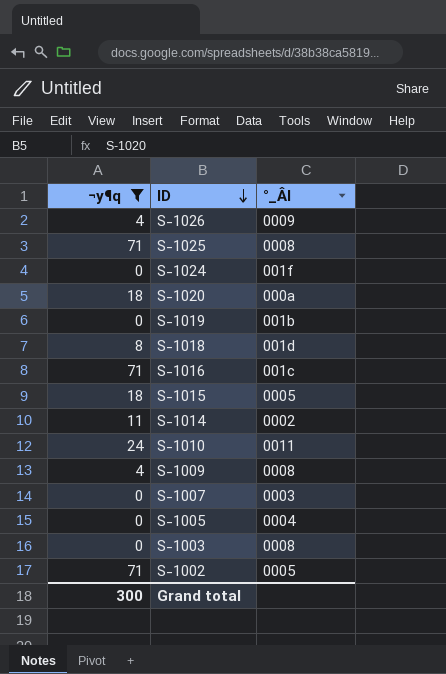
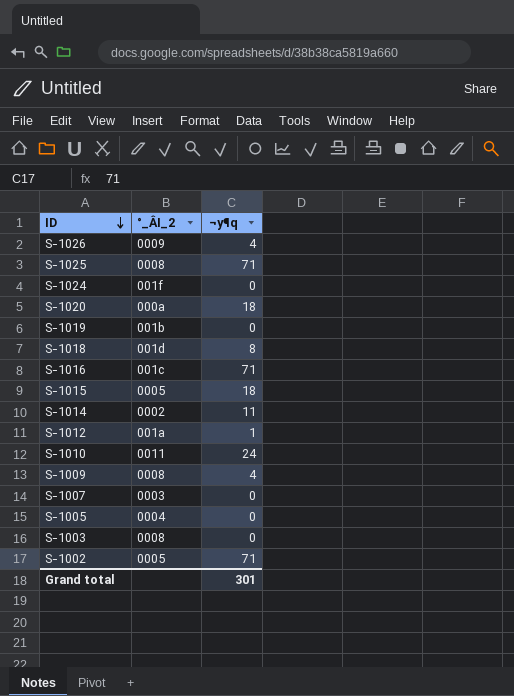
filter: ¬y¶q != 1 -> none
column name: °_ÂI -> °_ÂI_2
column ¬y¶q | position: 1 -> 3
Grand total | ¬y¶q: 300 -> 301

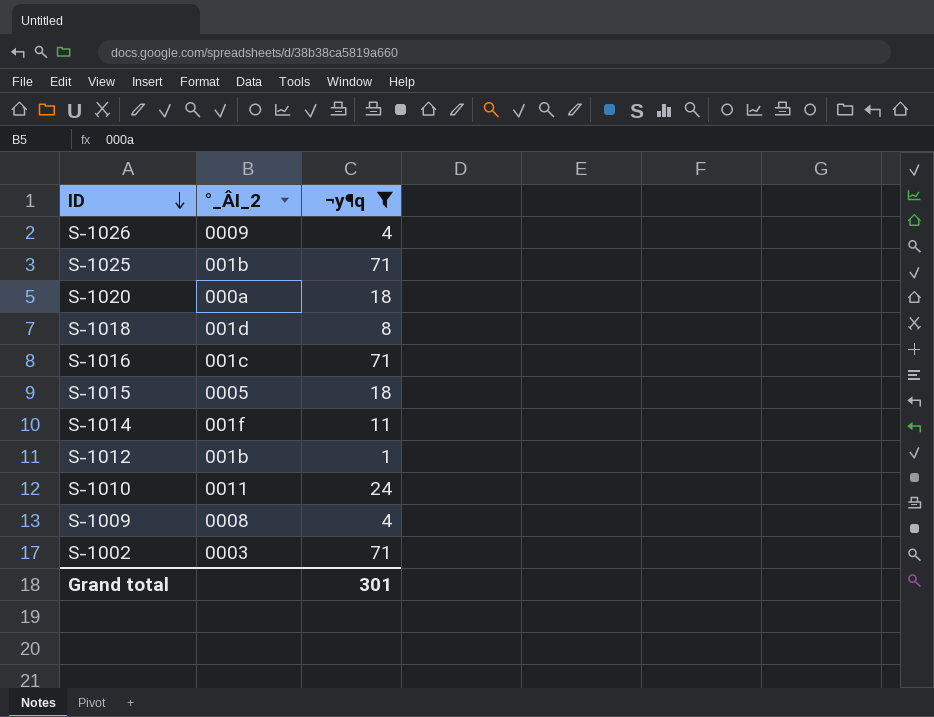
filter: none -> ¬y¶q != 0
S-1025 | °_ÂI_2: 0008 -> 001b
S-1014 | °_ÂI_2: 0002 -> 001f
S-1012 | °_ÂI_2: 001a -> 001b
S-1002 | °_ÂI_2: 0005 -> 0003

